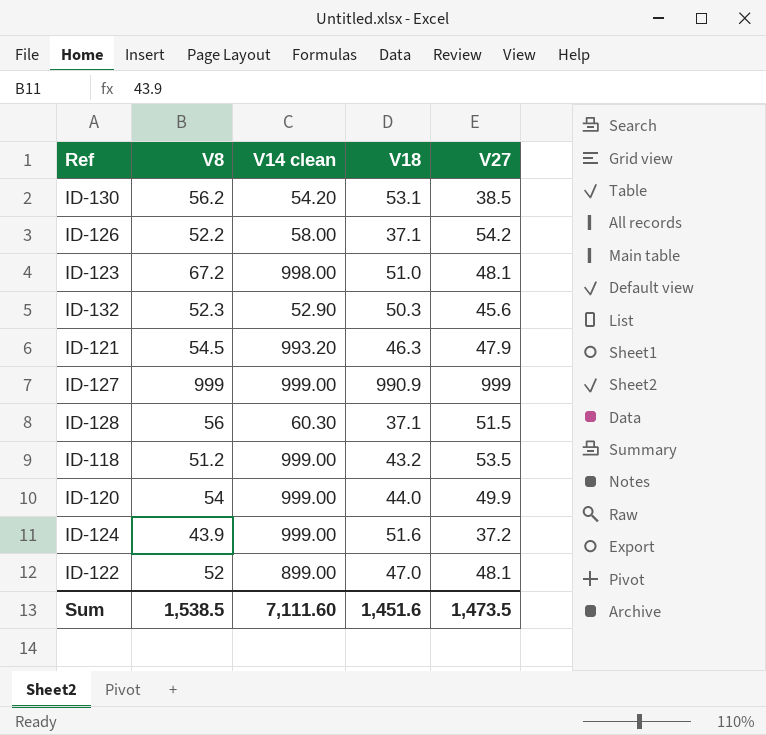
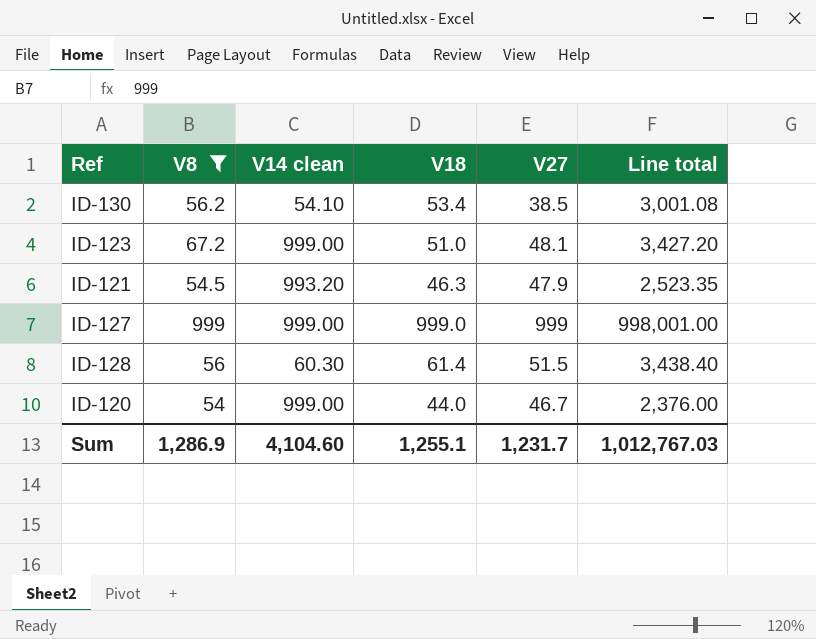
filter: none -> V8 >= 54
column Line total | formula: none -> [V8] * [V18]
ID-130 | V14 clean: 54.20 -> 54.10
ID-130 | V18: 53.1 -> 53.4
ID-123 | V14 clean: 998.00 -> 999.00
ID-127 | V18: 990.9 -> 999.0
ID-128 | V18: 37.1 -> 61.4
ID-120 | V27: 49.9 -> 46.7
Sum | V8: 1,538.5 -> 1,286.9
Sum | V14 clean: 7,111.60 -> 4,104.60
Sum | V18: 1,451.6 -> 1,255.1
Sum | V27: 1,473.5 -> 1,231.7

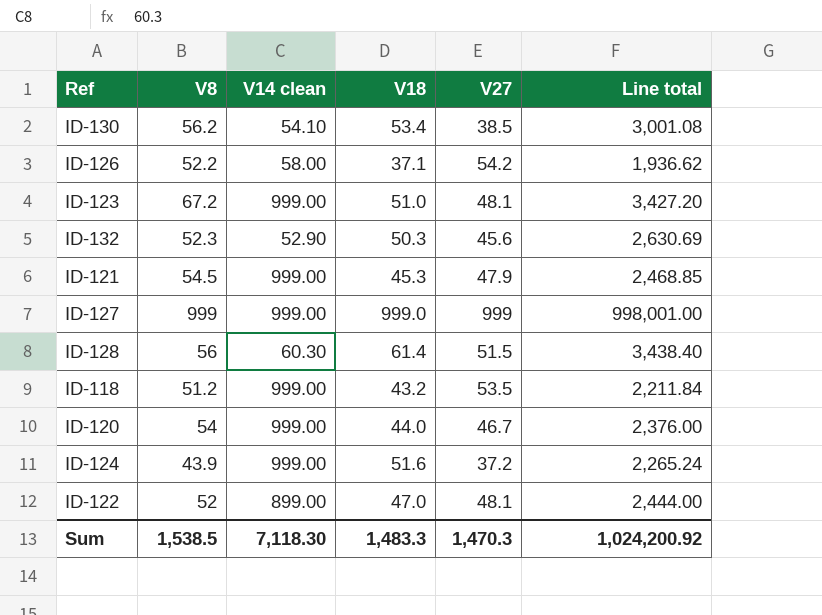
filter: V8 >= 54 -> none
ID-121 | V14 clean: 993.20 -> 999.00
ID-121 | V18: 46.3 -> 45.3
ID-121 | Line total: 2,523.35 -> 2,468.85
Sum | V8: 1,286.9 -> 1,538.5
Sum | V14 clean: 4,104.60 -> 7,118.30
Sum | V18: 1,255.1 -> 1,483.3
Sum | V27: 1,231.7 -> 1,470.3
Sum | Line total: 1,012,767.03 -> 1,024,200.92

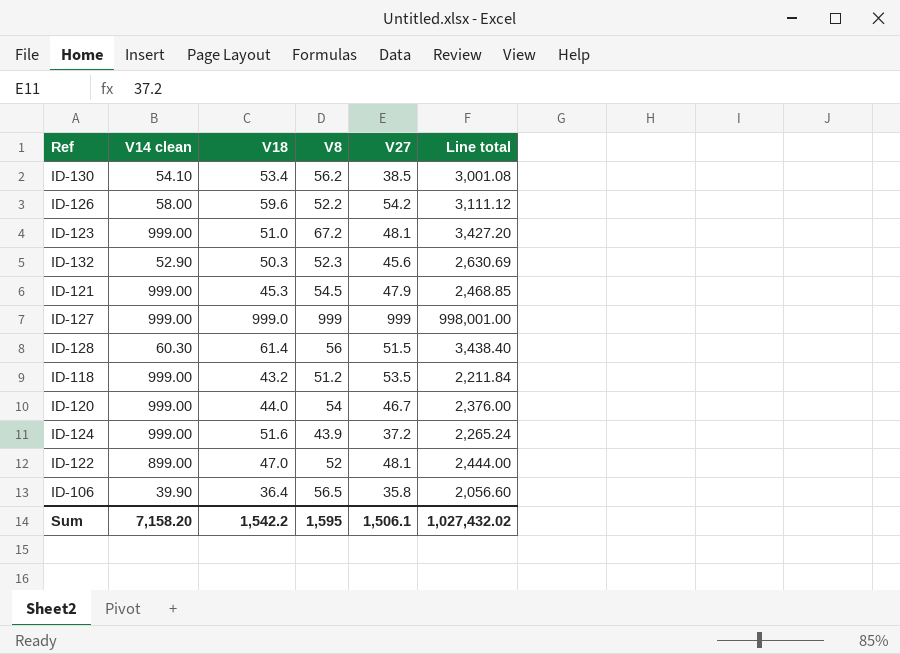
column V8 | position: 2 -> 4
ID-126 | V18: 37.1 -> 59.6
ID-126 | Line total: 1,936.62 -> 3,111.12
row ID-106: none -> 39.90 | 36.4 | 56.5 | 35.8 | 2,056.60
Sum | V14 clean: 7,118.30 -> 7,158.20
Sum | V18: 1,483.3 -> 1,542.2
Sum | V8: 1,538.5 -> 1,595
Sum | V27: 1,470.3 -> 1,506.1
Sum | Line total: 1,024,200.92 -> 1,027,432.02

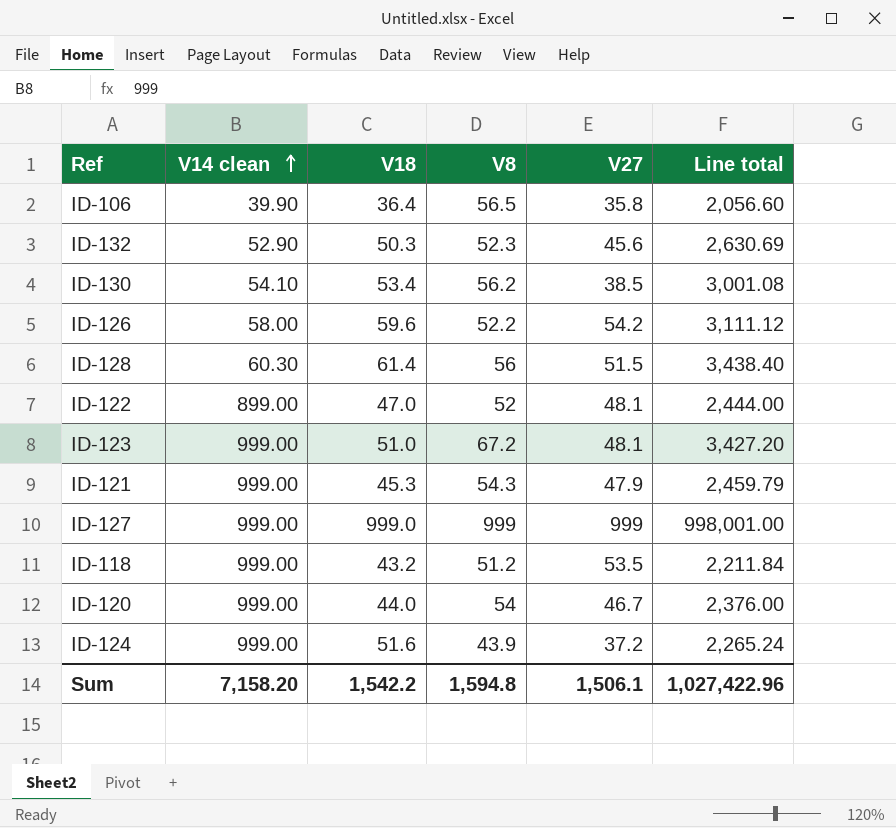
row order: none -> V14 clean ascending
ID-121 | V8: 54.5 -> 54.3
ID-121 | Line total: 2,468.85 -> 2,459.79
Sum | V8: 1,595 -> 1,594.8
Sum | Line total: 1,027,432.02 -> 1,027,422.96

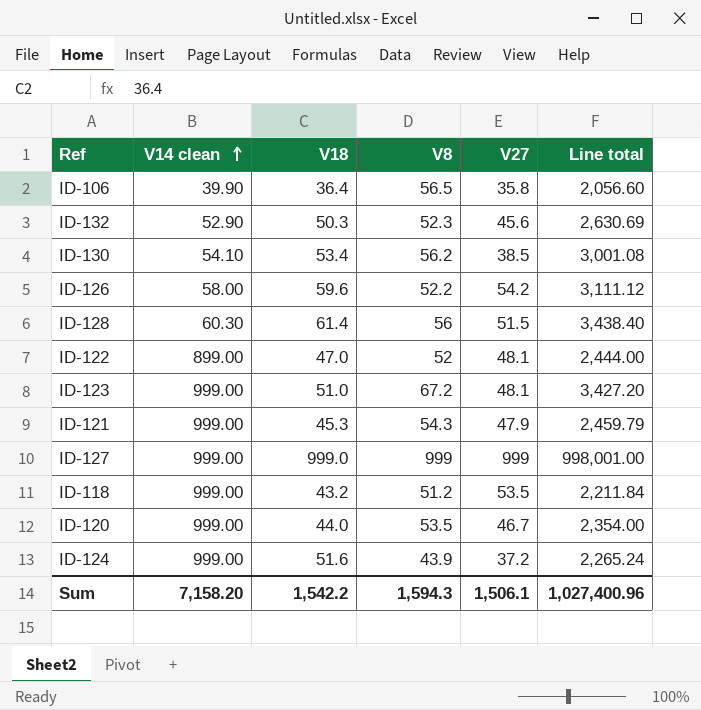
ID-120 | V8: 54 -> 53.5
ID-120 | Line total: 2,376.00 -> 2,354.00
Sum | V8: 1,594.8 -> 1,594.3
Sum | Line total: 1,027,422.96 -> 1,027,400.96

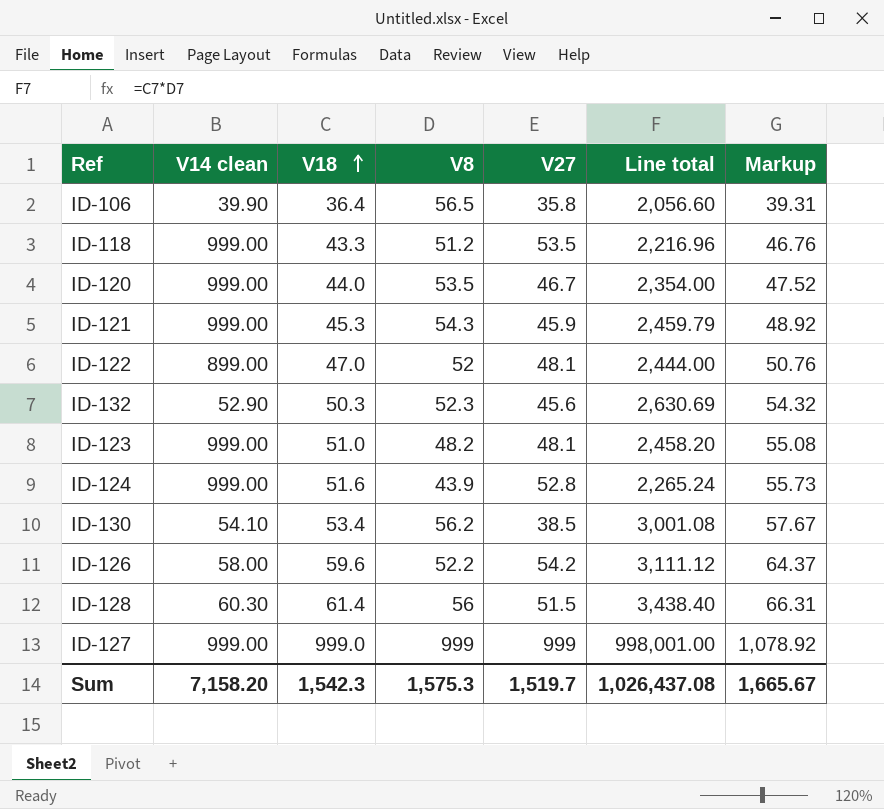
row order: V14 clean ascending -> V18 ascending
column Markup | formula: none -> [V18] * 1.08
ID-118 | V18: 43.2 -> 43.3
ID-118 | Line total: 2,211.84 -> 2,216.96
ID-121 | V27: 47.9 -> 45.9
ID-123 | V8: 67.2 -> 48.2
ID-123 | Line total: 3,427.20 -> 2,458.20
ID-124 | V27: 37.2 -> 52.8
Sum | V18: 1,542.2 -> 1,542.3
Sum | V8: 1,594.3 -> 1,575.3
Sum | V27: 1,506.1 -> 1,519.7
Sum | Line total: 1,027,400.96 -> 1,026,437.08

